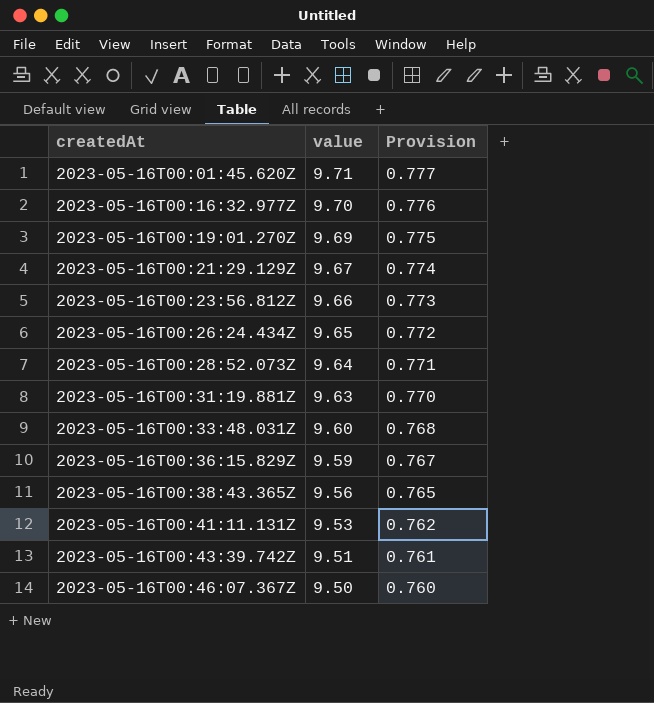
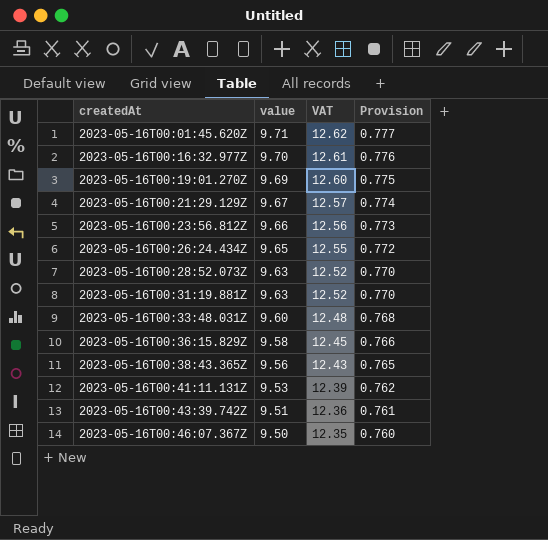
column VAT | formula: none -> [value] * 1.3
2023-05-16T00:28:52.073Z | value: 9.64 -> 9.63
2023-05-16T00:28:52.073Z | Provision: 0.771 -> 0.770
2023-05-16T00:36:15.829Z | value: 9.59 -> 9.58
2023-05-16T00:36:15.829Z | Provision: 0.767 -> 0.766

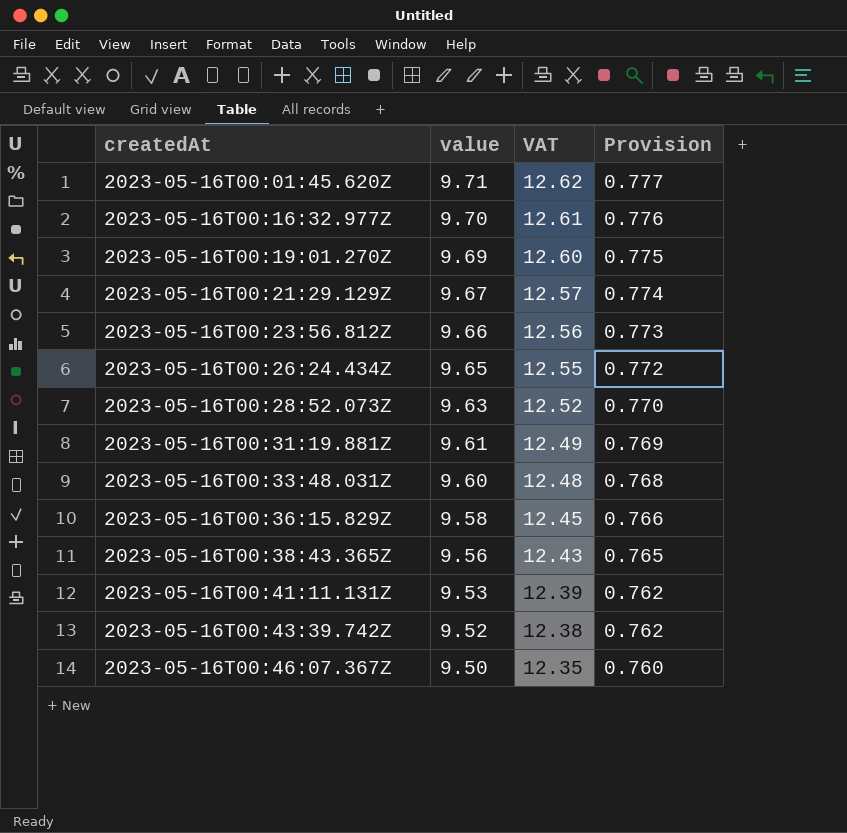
2023-05-16T00:31:19.881Z | value: 9.63 -> 9.61
2023-05-16T00:31:19.881Z | VAT: 12.52 -> 12.49
2023-05-16T00:31:19.881Z | Provision: 0.770 -> 0.769
2023-05-16T00:43:39.742Z | value: 9.51 -> 9.52
2023-05-16T00:43:39.742Z | VAT: 12.36 -> 12.38
2023-05-16T00:43:39.742Z | Provision: 0.761 -> 0.762

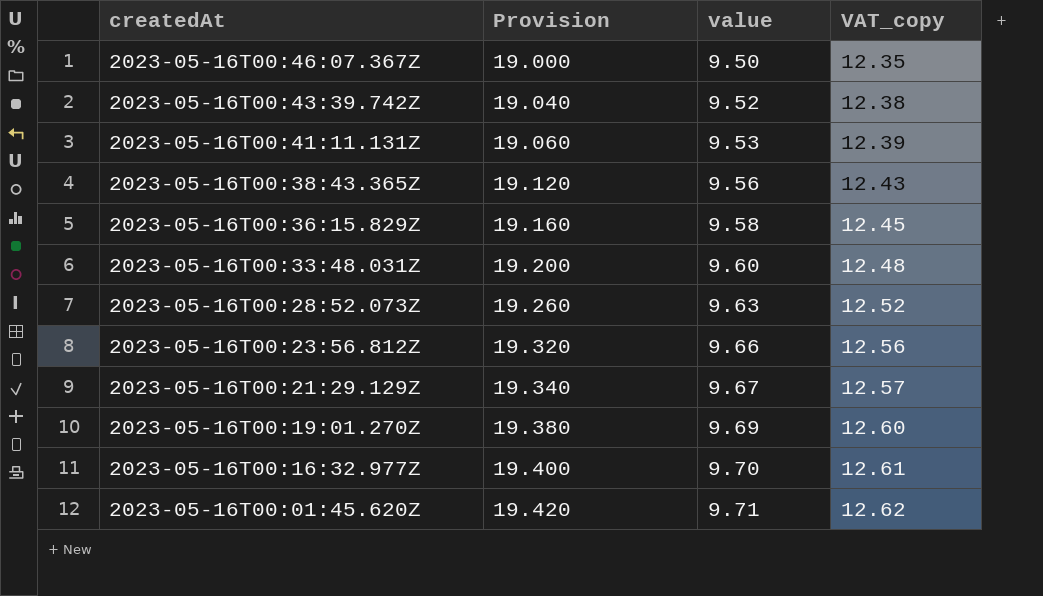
row order: createdAt ascending -> createdAt descending
column Provision | formula: [value] * 0.08 -> [value] * 2
column Provision | position: 4 -> 2
column name: VAT -> VAT_copy
row 2023-05-16T00:26:24.434Z: 9.65 | 12.55 | 0.772 -> none
row 2023-05-16T00:31:19.881Z: 9.61 | 12.49 | 0.769 -> none

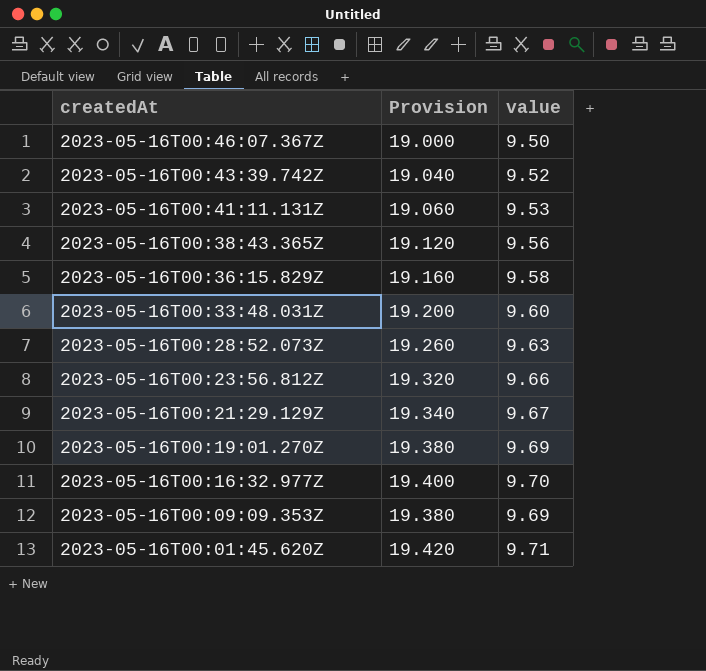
column VAT_copy | formula: [value] * 1.3 -> none
row 2023-05-16T00:09:09.353Z: none -> 19.380 | 9.69

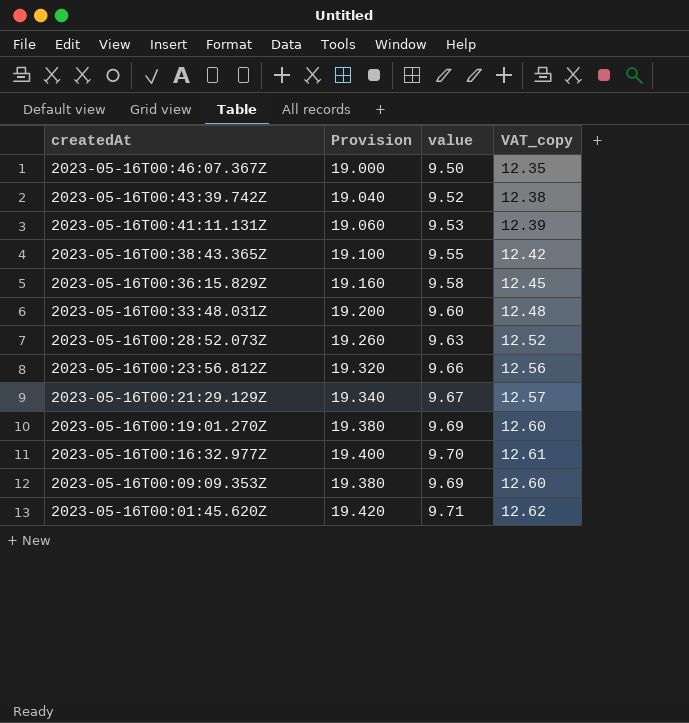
column VAT_copy | formula: none -> [value] * 1.3
2023-05-16T00:38:43.365Z | Provision: 19.120 -> 19.100
2023-05-16T00:38:43.365Z | value: 9.56 -> 9.55

